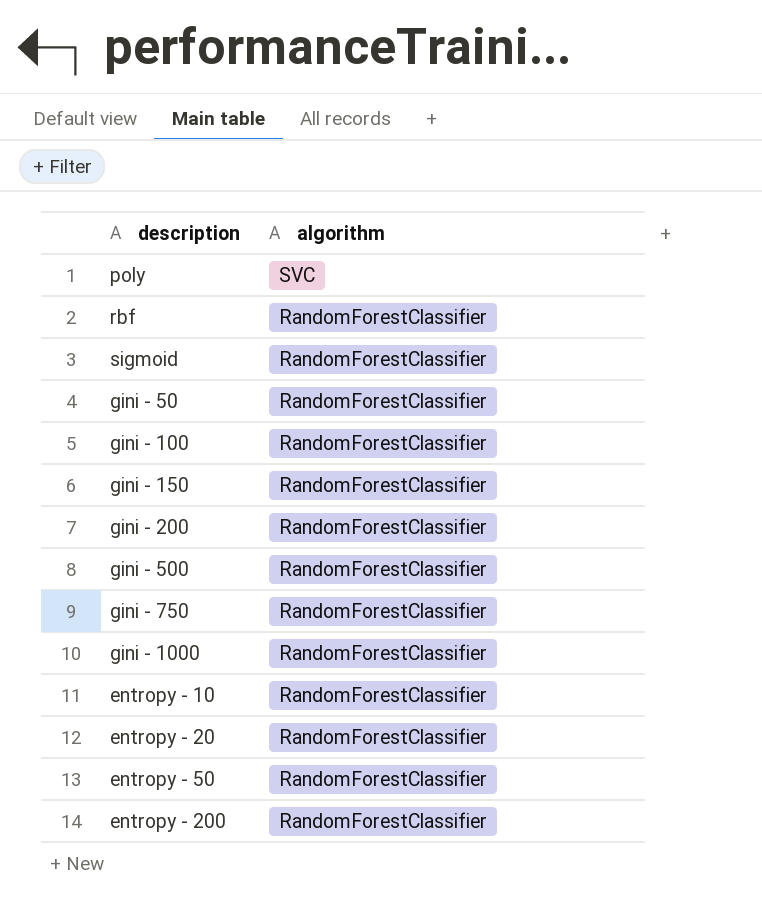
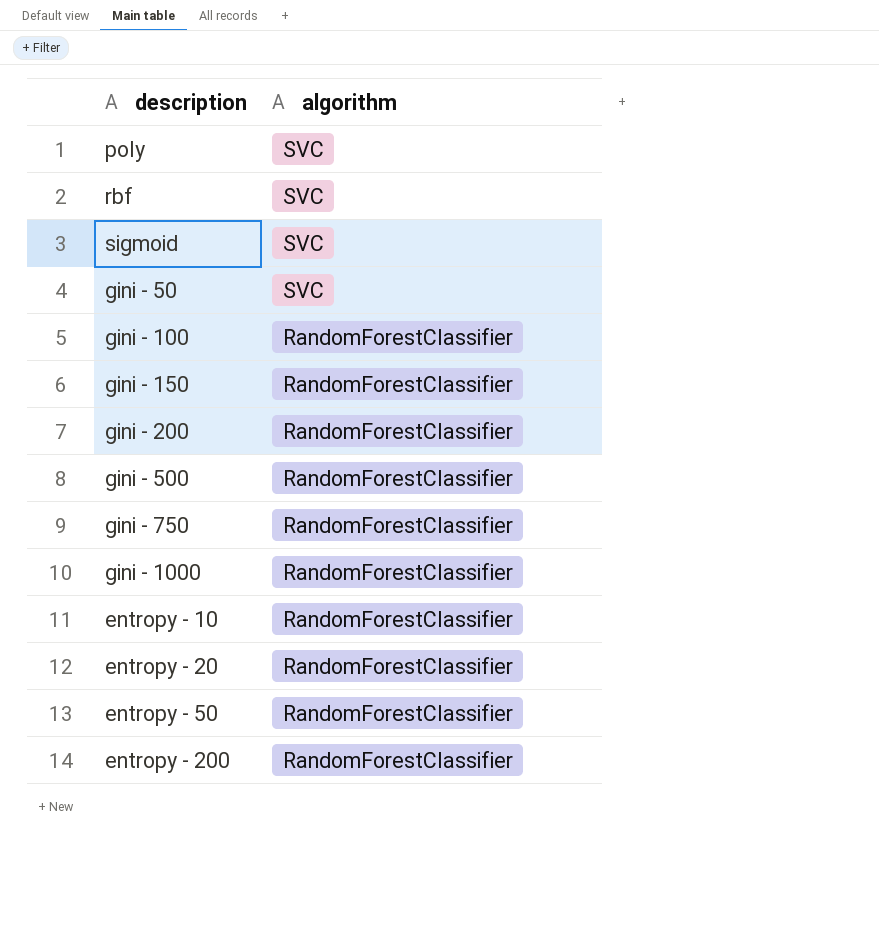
rbf | algorithm: RandomForestClassifier -> SVC
sigmoid | algorithm: RandomForestClassifier -> SVC
gini - 50 | algorithm: RandomForestClassifier -> SVC

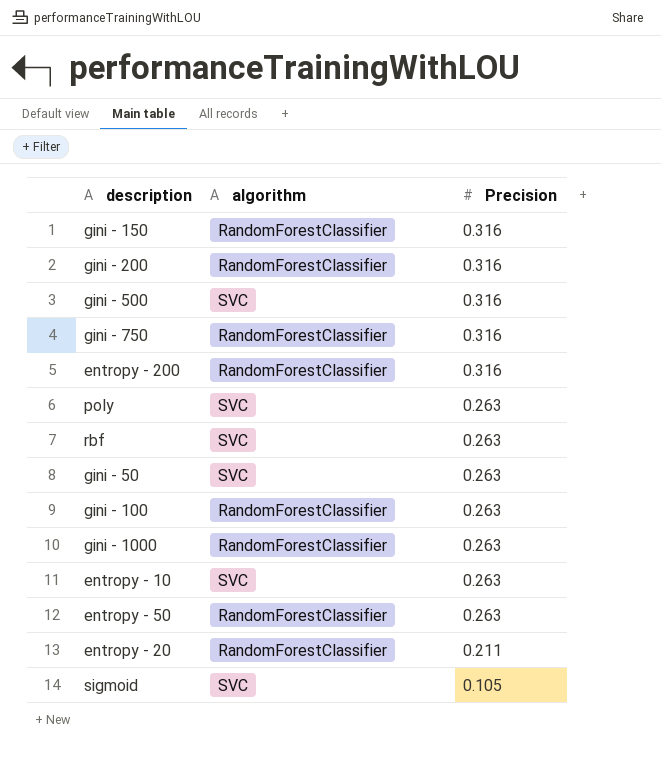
row order: algorithm descending -> Precision descending
column Precision | position: none -> 3
gini - 500 | algorithm: RandomForestClassifier -> SVC
entropy - 10 | algorithm: RandomForestClassifier -> SVC

